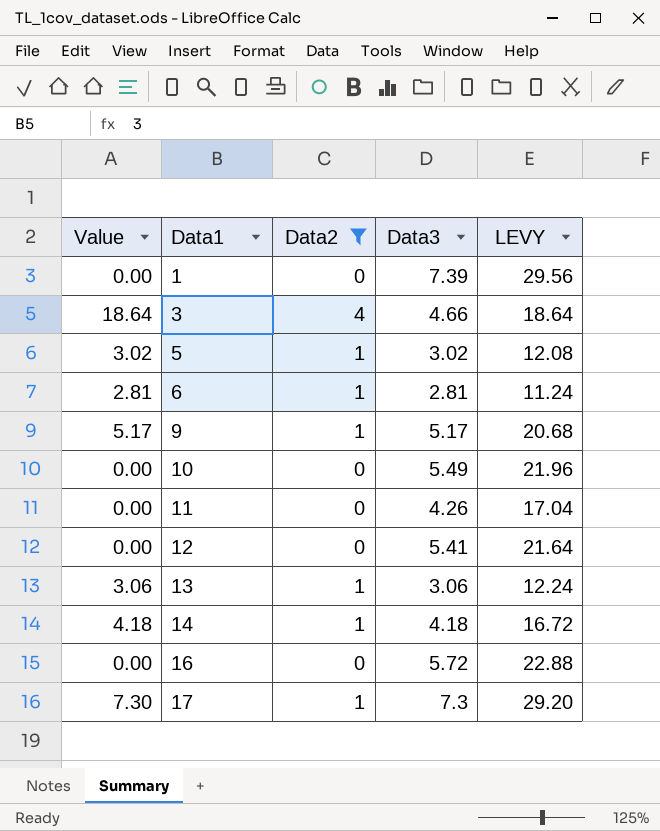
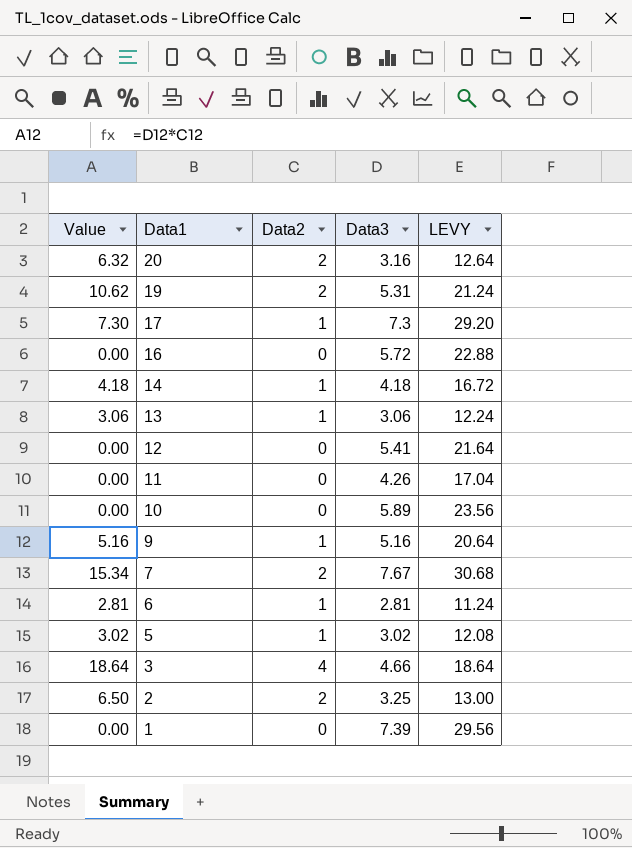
filter: Data2 != 2 -> none
row order: Data1 ascending -> Data1 descending
10 | Data3: 5.49 -> 5.89
10 | LEVY: 21.96 -> 23.56
9 | Value: 5.17 -> 5.16
9 | Data3: 5.17 -> 5.16
9 | LEVY: 20.68 -> 20.64

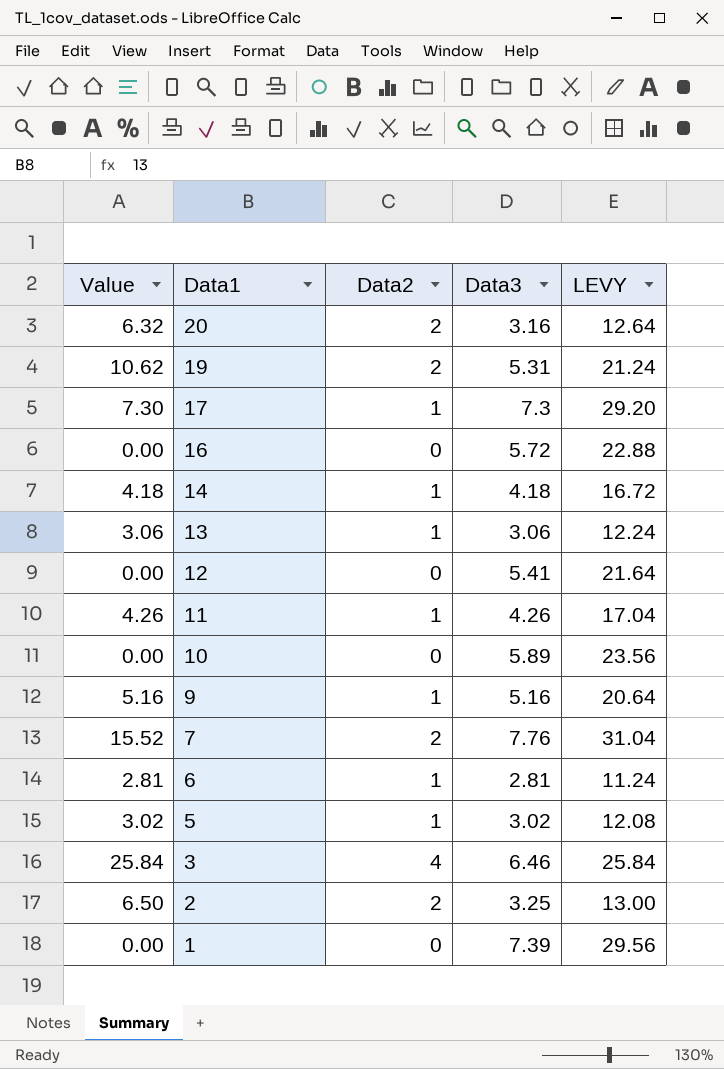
11 | Value: 0.00 -> 4.26
11 | Data2: 0 -> 1
7 | Value: 15.34 -> 15.52
7 | Data3: 7.67 -> 7.76
7 | LEVY: 30.68 -> 31.04
3 | Value: 18.64 -> 25.84
3 | Data3: 4.66 -> 6.46
3 | LEVY: 18.64 -> 25.84

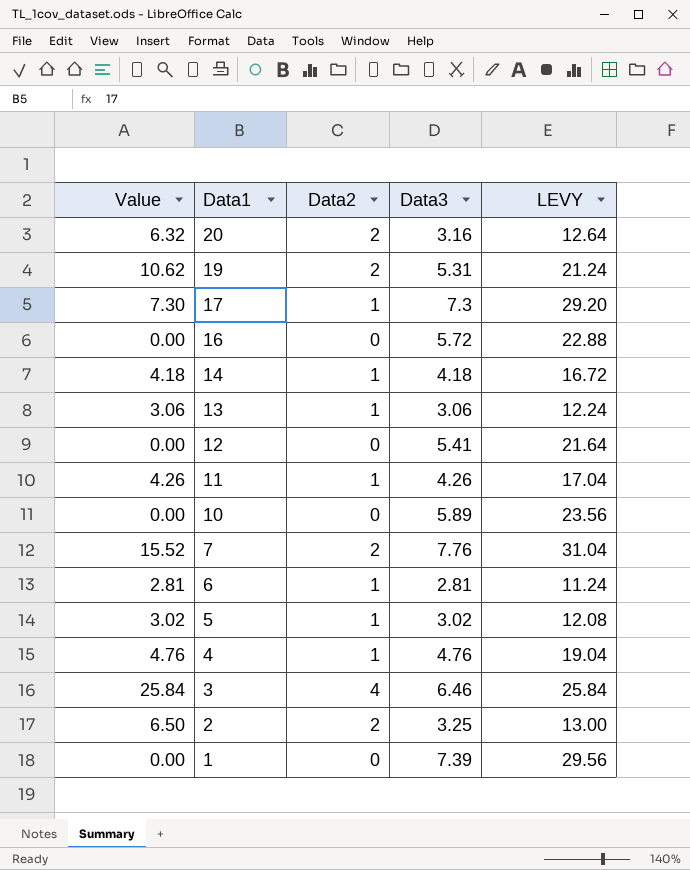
row 9: 5.16 | 1 | 5.16 | 20.64 -> none
row 4: none -> 4.76 | 1 | 4.76 | 19.04

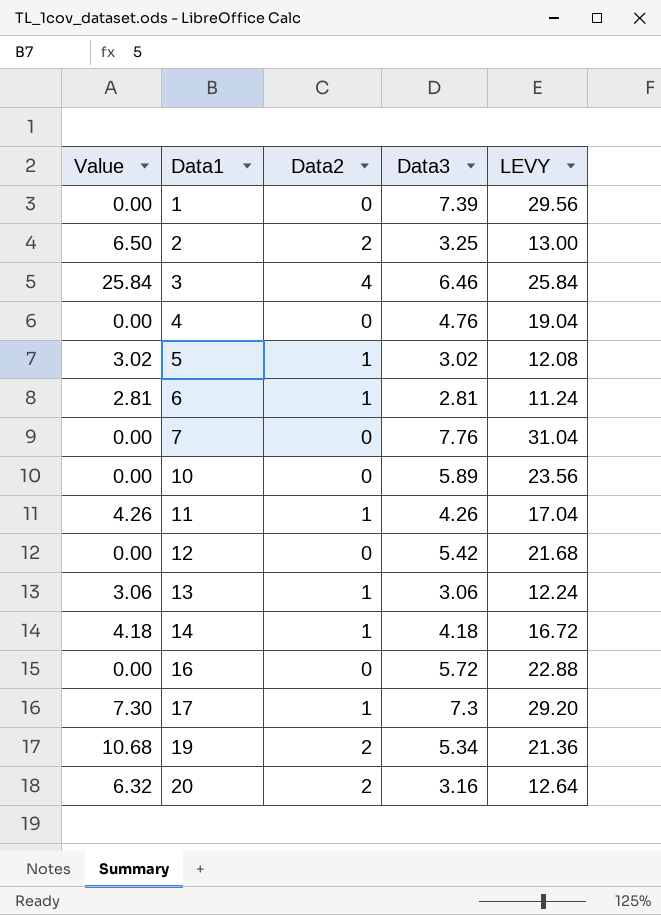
row order: Data1 descending -> Data1 ascending
4 | Value: 4.76 -> 0.00
4 | Data2: 1 -> 0
7 | Value: 15.52 -> 0.00
7 | Data2: 2 -> 0
12 | Data3: 5.41 -> 5.42
12 | LEVY: 21.64 -> 21.68
19 | Value: 10.62 -> 10.68
19 | Data3: 5.31 -> 5.34
19 | LEVY: 21.24 -> 21.36

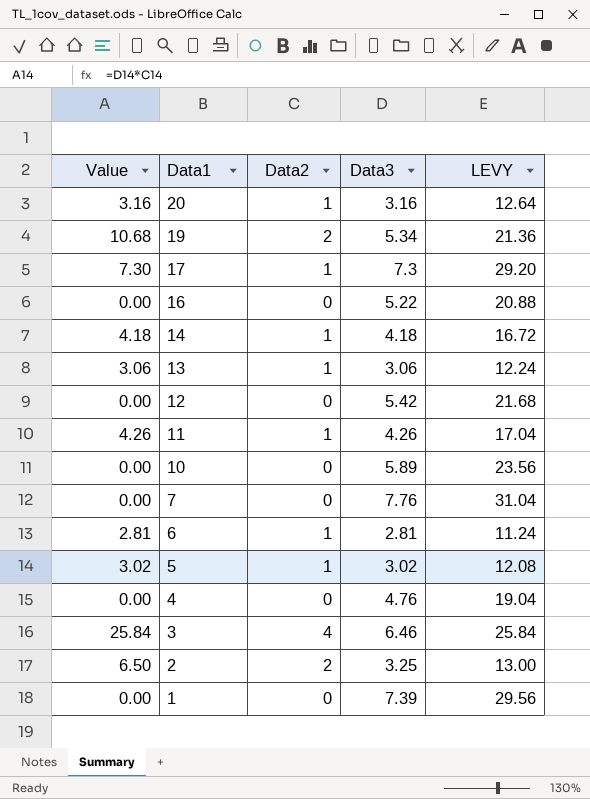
row order: Data1 ascending -> Data1 descending
20 | Value: 6.32 -> 3.16
20 | Data2: 2 -> 1
16 | Data3: 5.72 -> 5.22
16 | LEVY: 22.88 -> 20.88

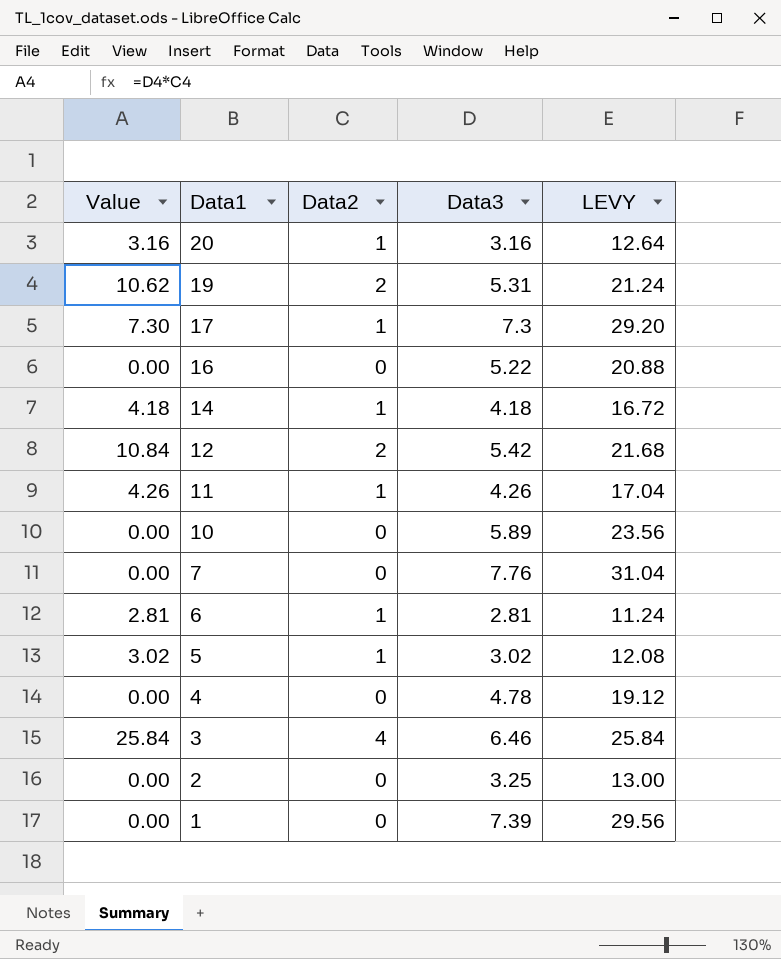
row 13: 3.06 | 1 | 3.06 | 12.24 -> none
19 | Value: 10.68 -> 10.62
19 | Data3: 5.34 -> 5.31
19 | LEVY: 21.36 -> 21.24
12 | Value: 0.00 -> 10.84
12 | Data2: 0 -> 2
4 | Data3: 4.76 -> 4.78
4 | LEVY: 19.04 -> 19.12
2 | Value: 6.50 -> 0.00
2 | Data2: 2 -> 0

